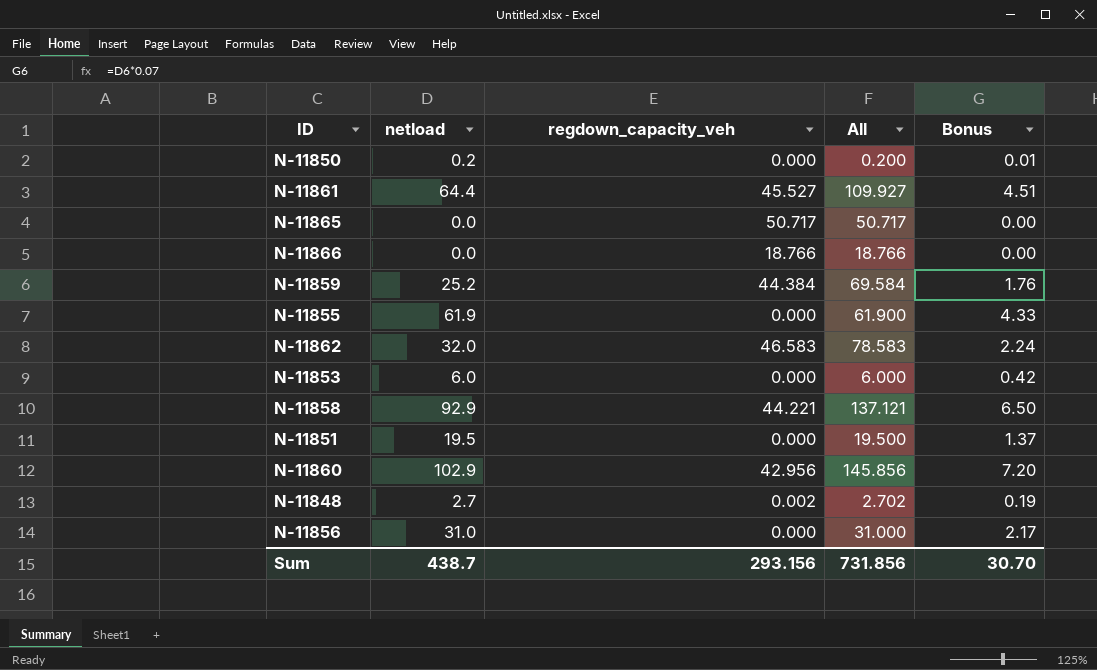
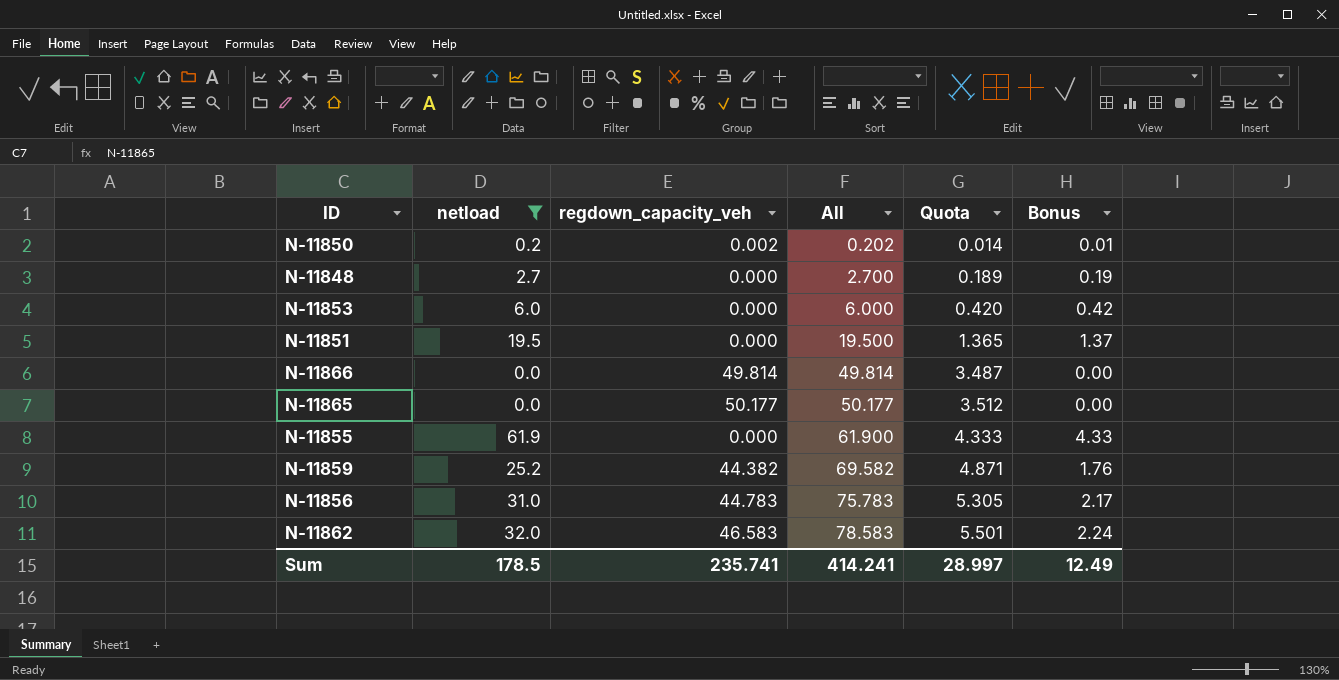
filter: none -> netload <= 61.9
row order: none -> All ascending
column Quota | formula: none -> [All] * 0.07
N-11850 | regdown_capacity_veh: 0.000 -> 0.002
N-11850 | All: 0.200 -> 0.202
N-11848 | regdown_capacity_veh: 0.002 -> 0.000
N-11848 | All: 2.702 -> 2.700
N-11866 | regdown_capacity_veh: 18.766 -> 49.814
N-11866 | All: 18.766 -> 49.814
N-11865 | regdown_capacity_veh: 50.717 -> 50.177
N-11865 | All: 50.717 -> 50.177
N-11859 | regdown_capacity_veh: 44.384 -> 44.382
N-11859 | All: 69.584 -> 69.582
N-11856 | regdown_capacity_veh: 0.000 -> 44.783
N-11856 | All: 31.000 -> 75.783
Sum | netload: 438.7 -> 178.5
Sum | regdown_capacity_veh: 293.156 -> 235.741
Sum | All: 731.856 -> 414.241
Sum | Bonus: 30.70 -> 12.49

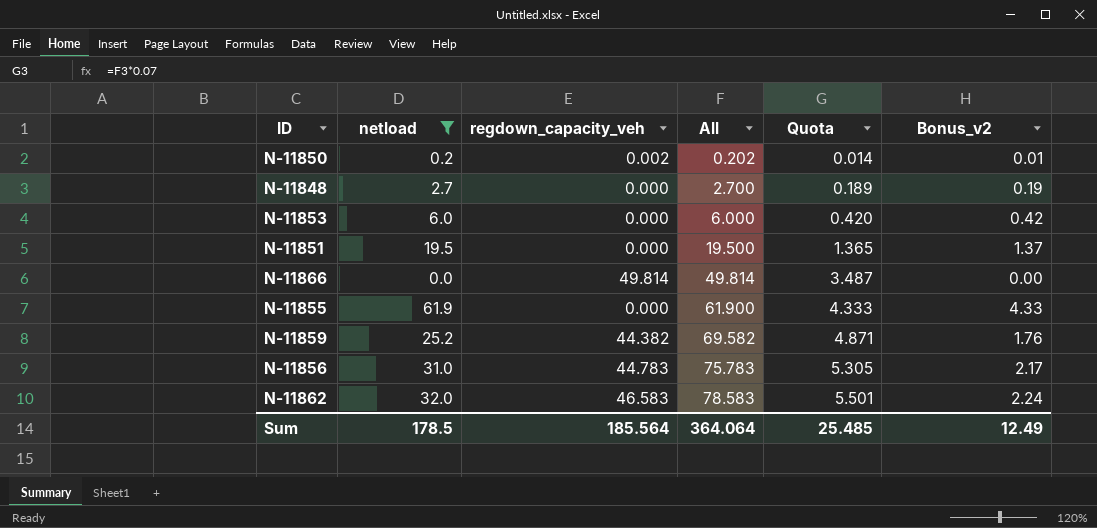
column name: Bonus -> Bonus_v2
row N-11865: 0.0 | 50.177 | 50.177 | 3.512 | 0.00 -> none
Sum | regdown_capacity_veh: 235.741 -> 185.564
Sum | All: 414.241 -> 364.064
Sum | Quota: 28.997 -> 25.485

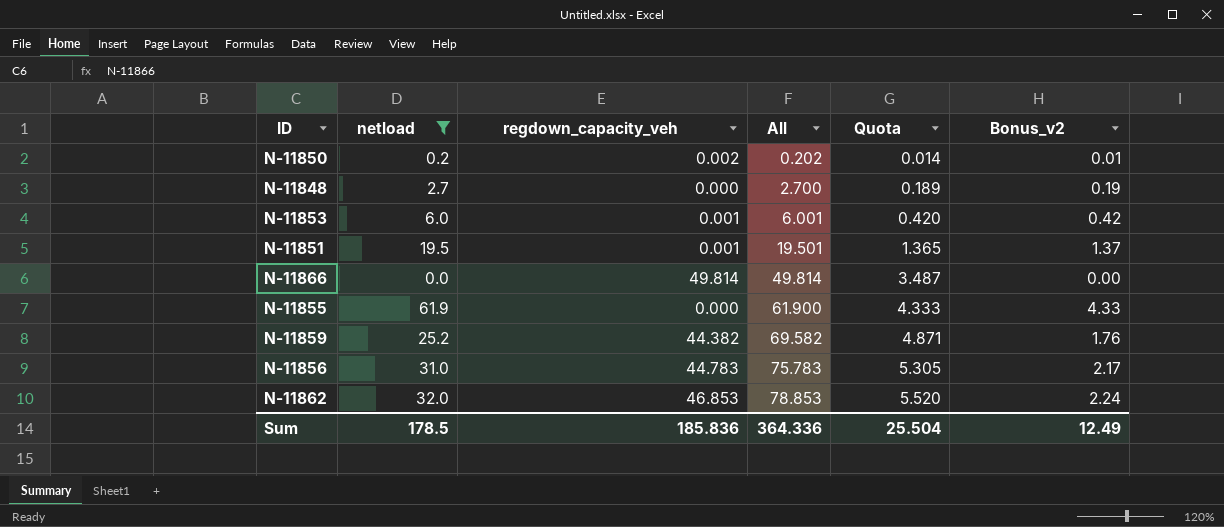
N-11853 | regdown_capacity_veh: 0.000 -> 0.001
N-11853 | All: 6.000 -> 6.001
N-11851 | regdown_capacity_veh: 0.000 -> 0.001
N-11851 | All: 19.500 -> 19.501
N-11862 | regdown_capacity_veh: 46.583 -> 46.853
N-11862 | All: 78.583 -> 78.853
N-11862 | Quota: 5.501 -> 5.520
Sum | regdown_capacity_veh: 185.564 -> 185.836
Sum | All: 364.064 -> 364.336
Sum | Quota: 25.485 -> 25.504

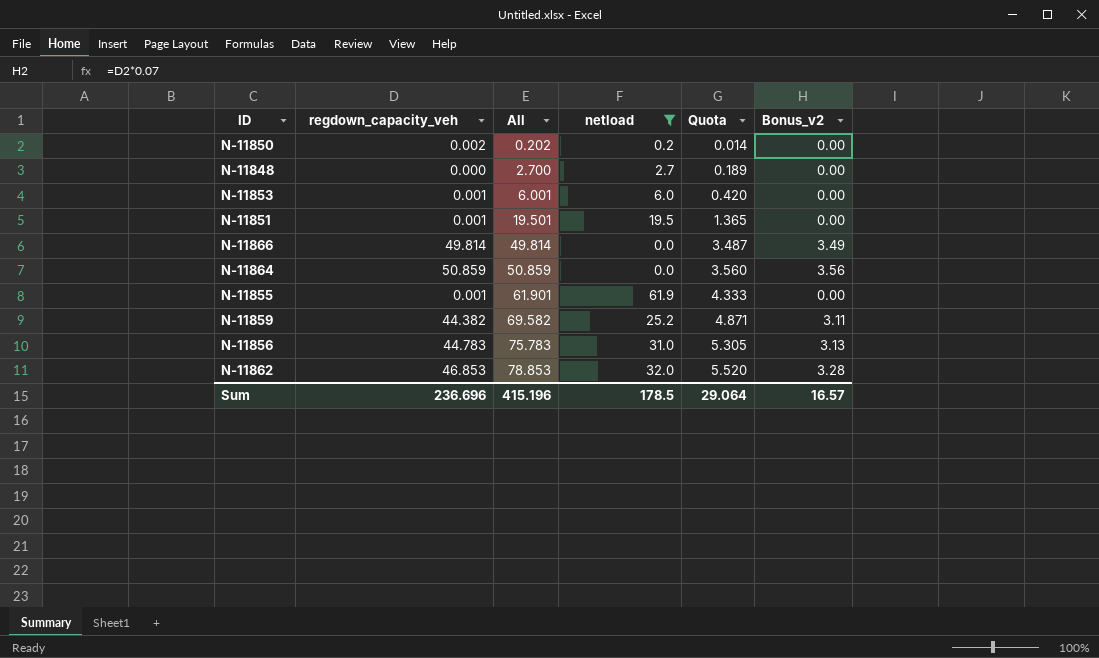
column netload | position: 2 -> 4
column Bonus_v2 | formula: [netload] * 0.07 -> [regdown_capacity_veh] * 0.07
row N-11864: none -> 50.859 | 50.859 | 0.0 | 3.560 | 3.56
N-11855 | regdown_capacity_veh: 0.000 -> 0.001
N-11855 | All: 61.900 -> 61.901
Sum | regdown_capacity_veh: 185.836 -> 236.696
Sum | All: 364.336 -> 415.196
Sum | Quota: 25.504 -> 29.064
Sum | Bonus_v2: 12.49 -> 16.57

